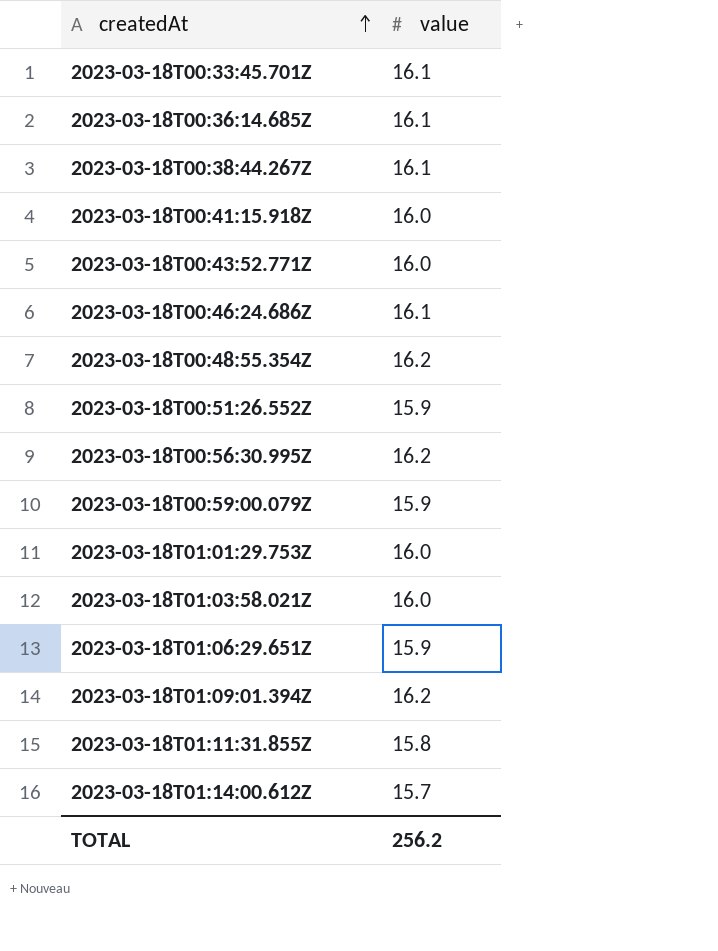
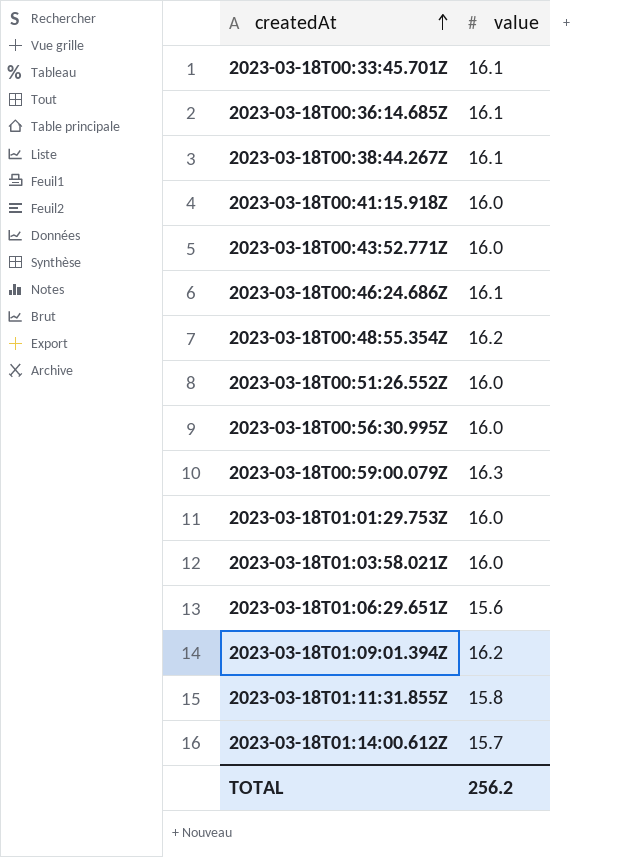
2023-03-18T00:51:26.552Z | value: 15.9 -> 16.0
2023-03-18T00:56:30.995Z | value: 16.2 -> 16.0
2023-03-18T00:59:00.079Z | value: 15.9 -> 16.3
2023-03-18T01:06:29.651Z | value: 15.9 -> 15.6

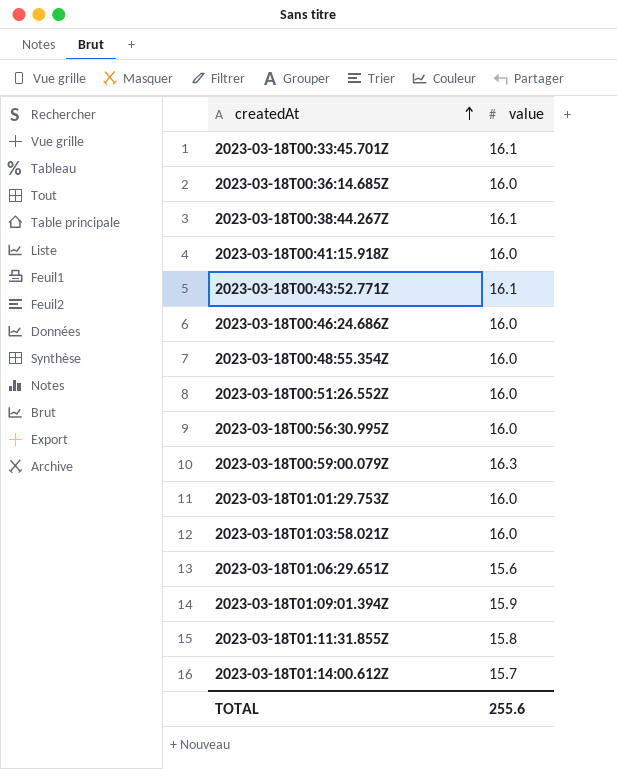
2023-03-18T00:36:14.685Z | value: 16.1 -> 16.0
2023-03-18T00:43:52.771Z | value: 16.0 -> 16.1
2023-03-18T00:46:24.686Z | value: 16.1 -> 16.0
2023-03-18T00:48:55.354Z | value: 16.2 -> 16.0
2023-03-18T01:09:01.394Z | value: 16.2 -> 15.9
TOTAL | value: 256.2 -> 255.6

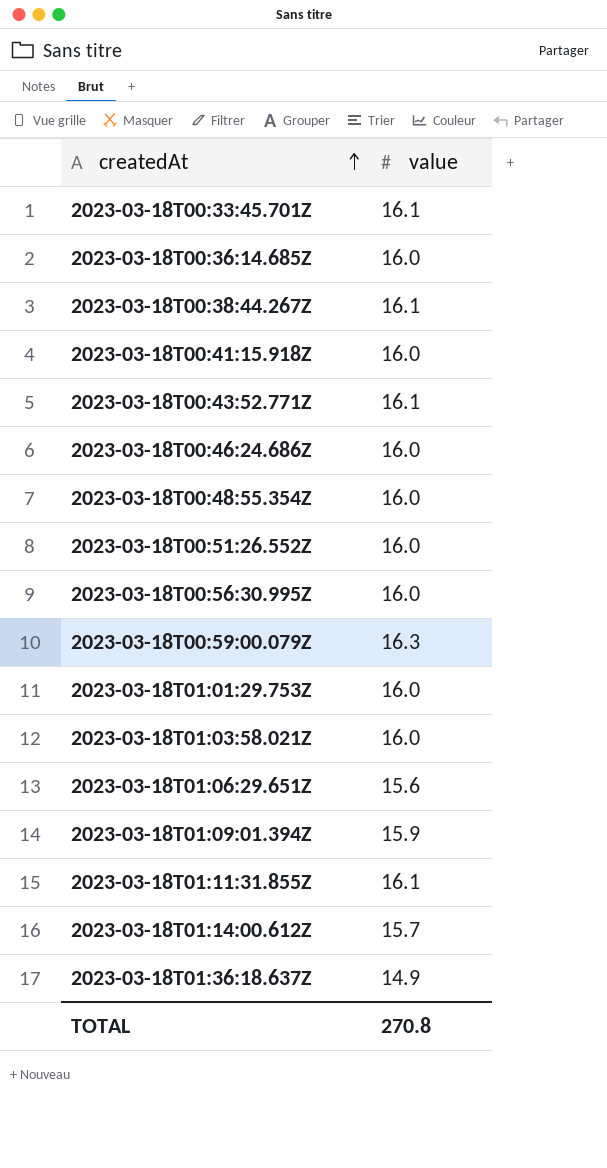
2023-03-18T01:11:31.855Z | value: 15.8 -> 16.1
row 2023-03-18T01:36:18.637Z: none -> 14.9
TOTAL | value: 255.6 -> 270.8

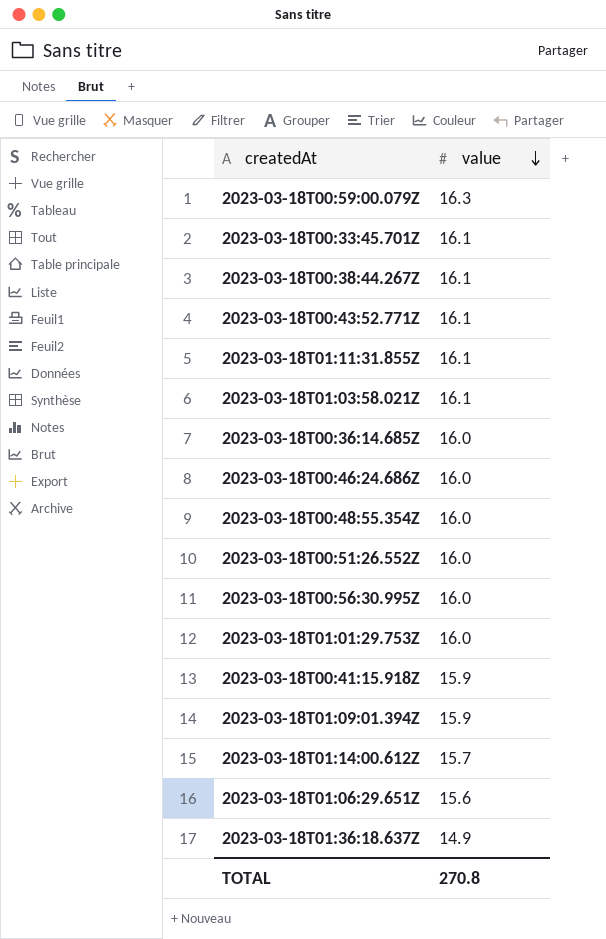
row order: createdAt ascending -> value descending
2023-03-18T01:03:58.021Z | value: 16.0 -> 16.1
2023-03-18T00:41:15.918Z | value: 16.0 -> 15.9

